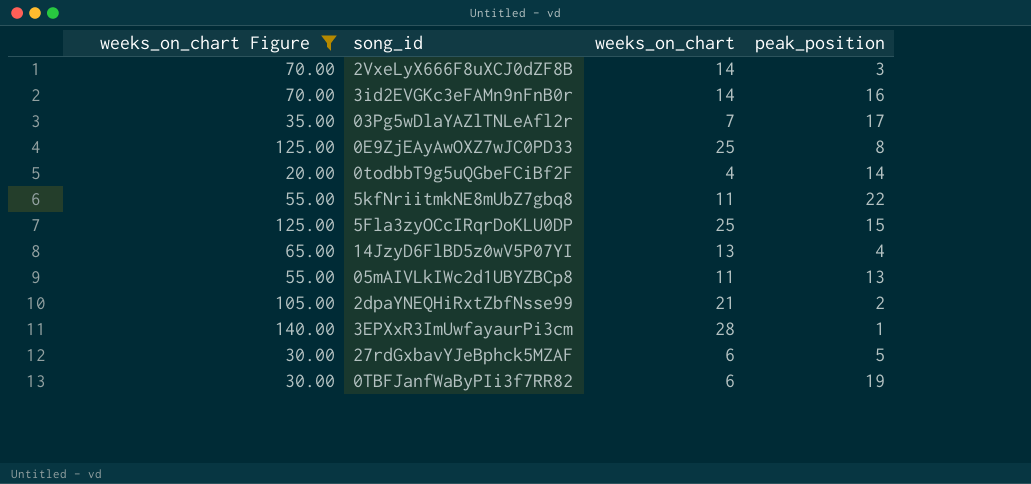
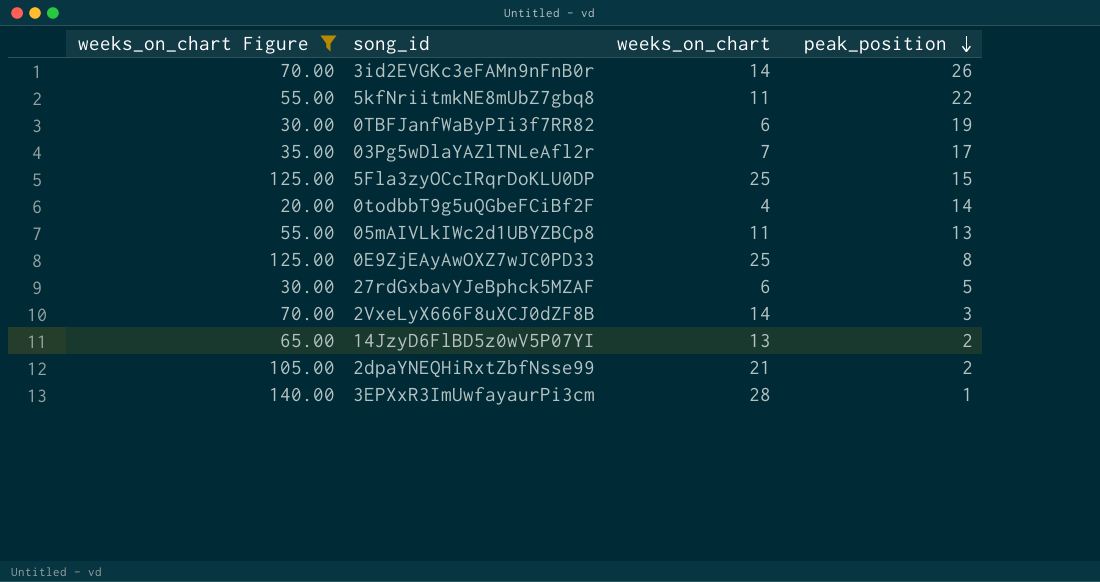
row order: none -> peak_position descending
3id2EVGKc3eFAMn9nFnB0r | peak_position: 16 -> 26
14JzyD6FlBD5z0wV5P07YI | peak_position: 4 -> 2

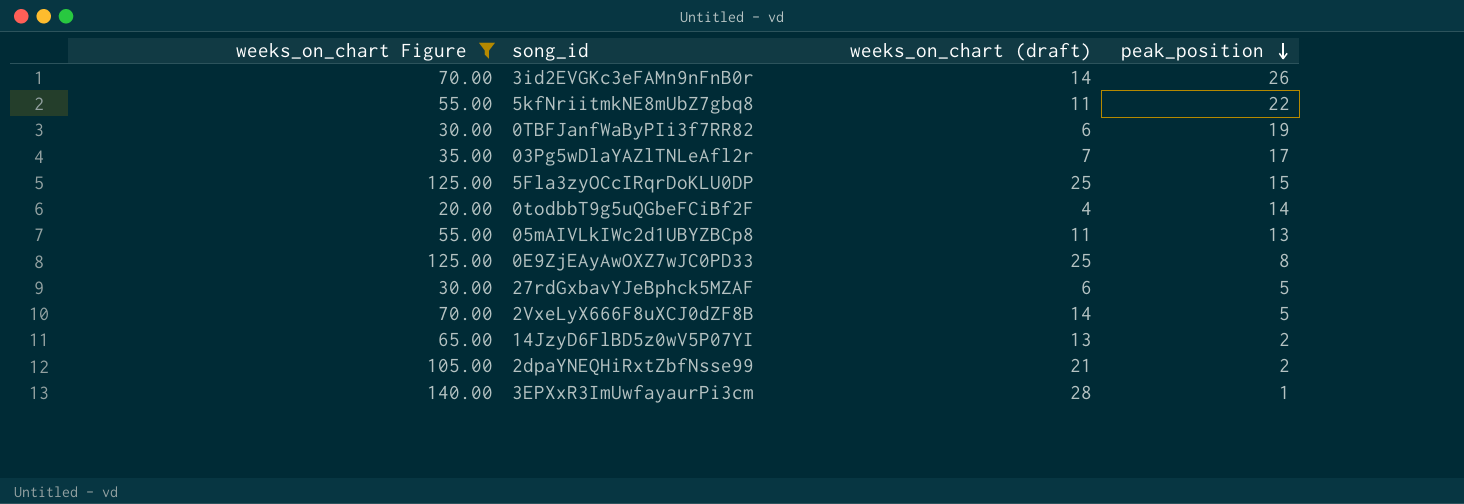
column name: weeks_on_chart -> weeks_on_chart (draft)
2VxeLyX666F8uXCJ0dZF8B | peak_position: 3 -> 5

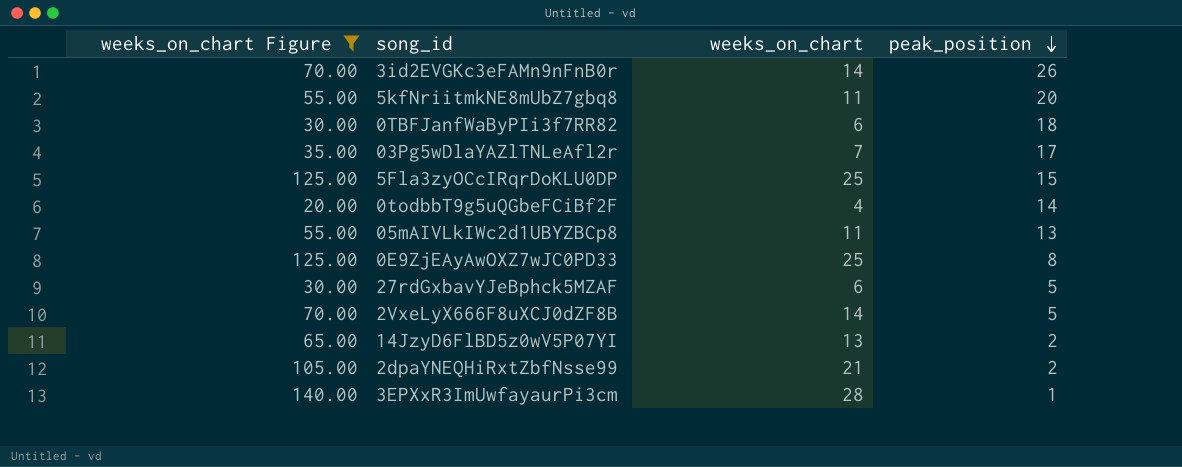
column name: weeks_on_chart (draft) -> weeks_on_chart
5kfNriitmkNE8mUbZ7gbq8 | peak_position: 22 -> 20
0TBFJanfWaByPIi3f7RR82 | peak_position: 19 -> 18

